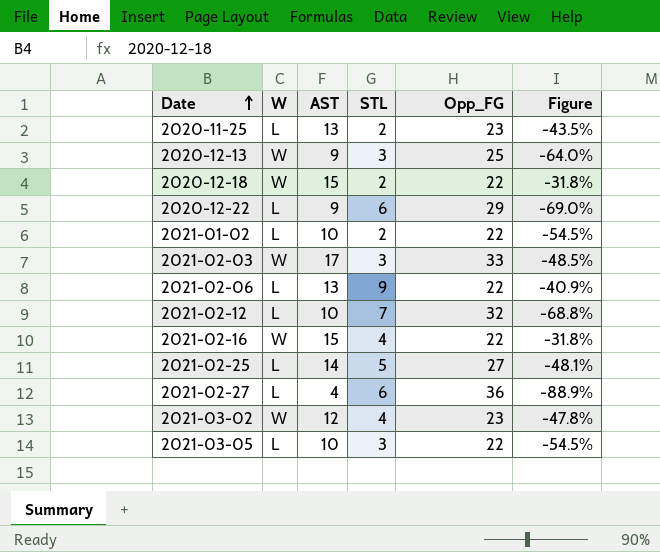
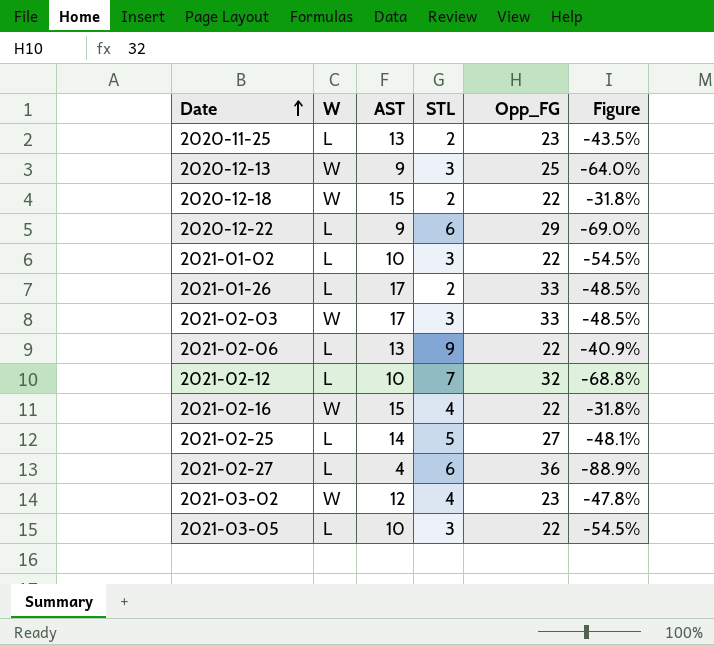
2021-01-02 | STL: 2 -> 3
row 2021-01-26: none -> L | 17 | 2 | 33 | -48.5%

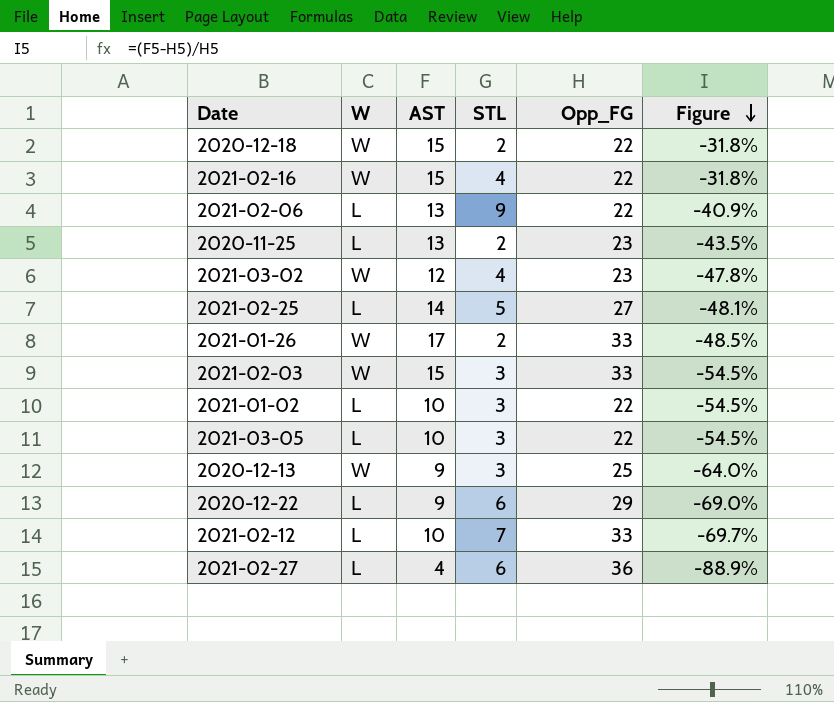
row order: Date ascending -> Figure descending
2021-01-26 | W: L -> W
2021-02-03 | AST: 17 -> 15
2021-02-03 | Figure: -48.5% -> -54.5%
2021-02-12 | Opp_FG: 32 -> 33
2021-02-12 | Figure: -68.8% -> -69.7%

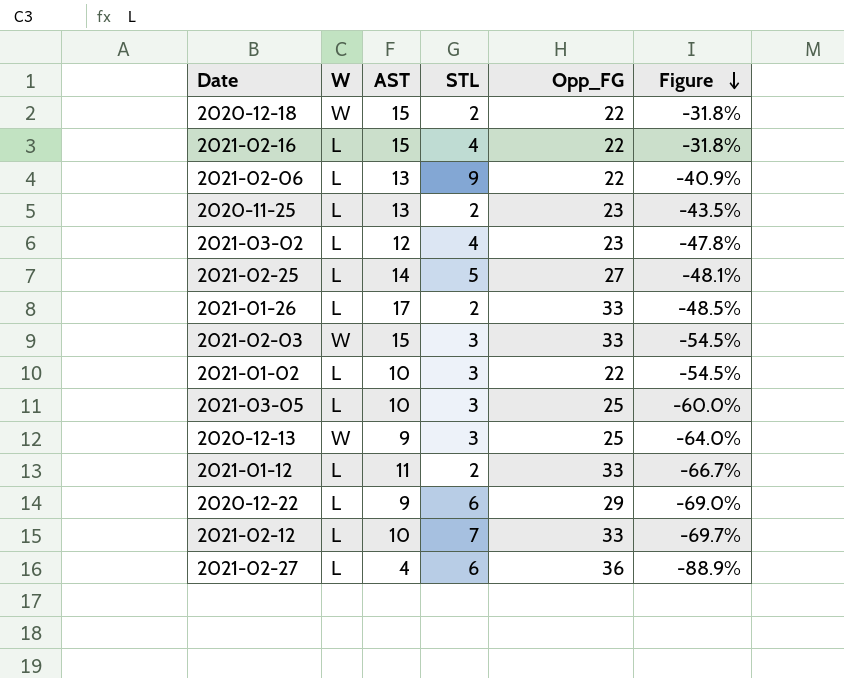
2021-02-16 | W: W -> L
2021-03-02 | W: W -> L
2021-01-26 | W: W -> L
2021-03-05 | Opp_FG: 22 -> 25
2021-03-05 | Figure: -54.5% -> -60.0%
row 2021-01-12: none -> L | 11 | 2 | 33 | -66.7%

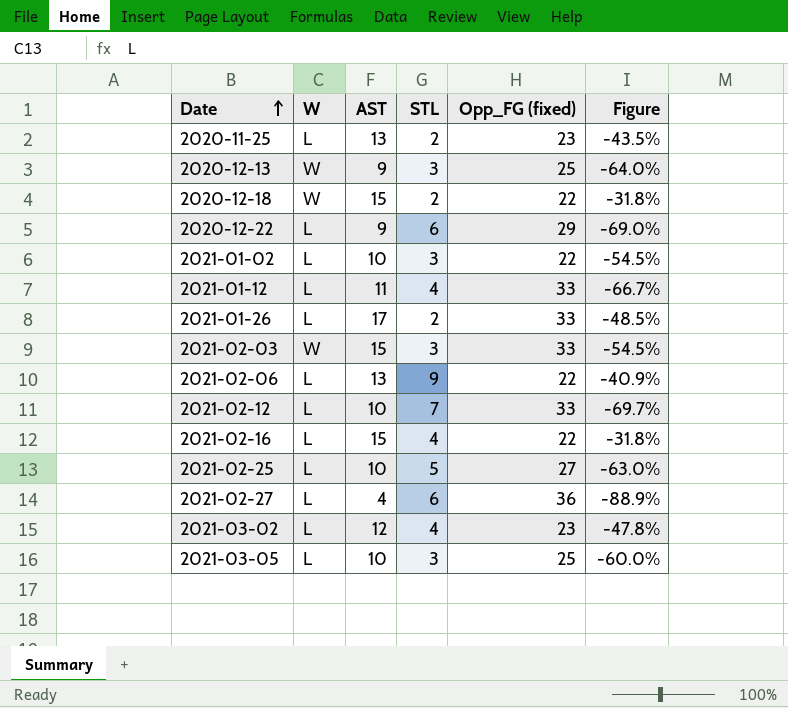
row order: Figure descending -> Date ascending
column name: Opp_FG -> Opp_FG (fixed)
2021-01-12 | STL: 2 -> 4
2021-02-25 | AST: 14 -> 10
2021-02-25 | Figure: -48.1% -> -63.0%

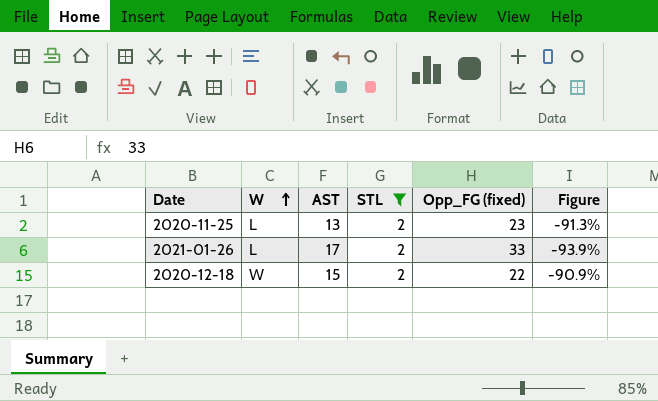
filter: none -> STL = 2
row order: Date ascending -> W ascending
column Figure | formula: ([AST] - [Opp_FG (fixed)]) / [Opp_FG (fixed)] -> ([STL] - [Opp_FG (fixed)]) / [Opp_FG (fixed)]

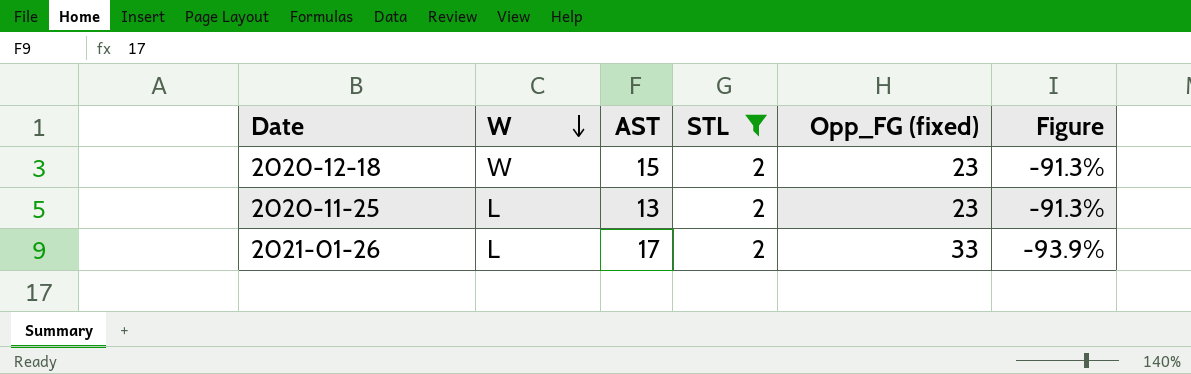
row order: W ascending -> W descending
2020-12-18 | Opp_FG (fixed): 22 -> 23
2020-12-18 | Figure: -90.9% -> -91.3%

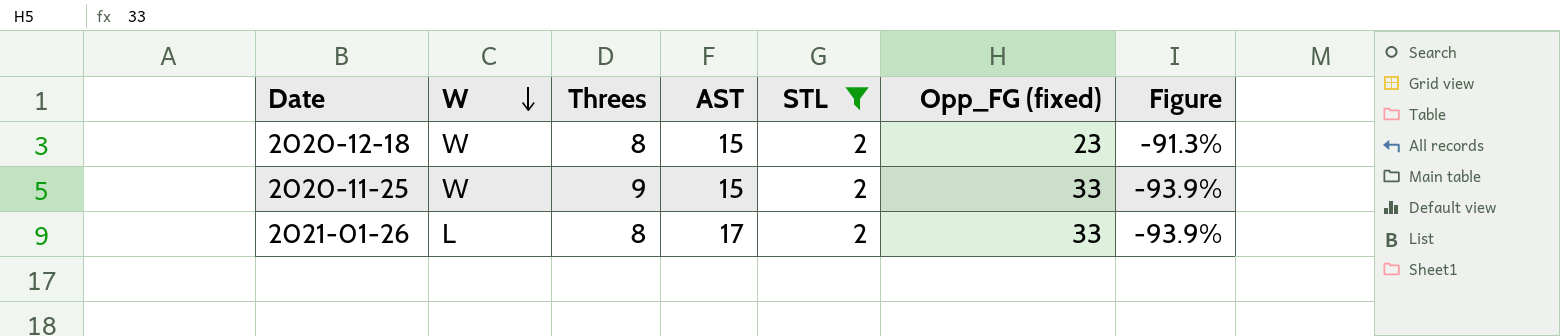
column Threes | position: none -> 3
2020-11-25 | W: L -> W
2020-11-25 | AST: 13 -> 15
2020-11-25 | Opp_FG (fixed): 23 -> 33
2020-11-25 | Figure: -91.3% -> -93.9%

